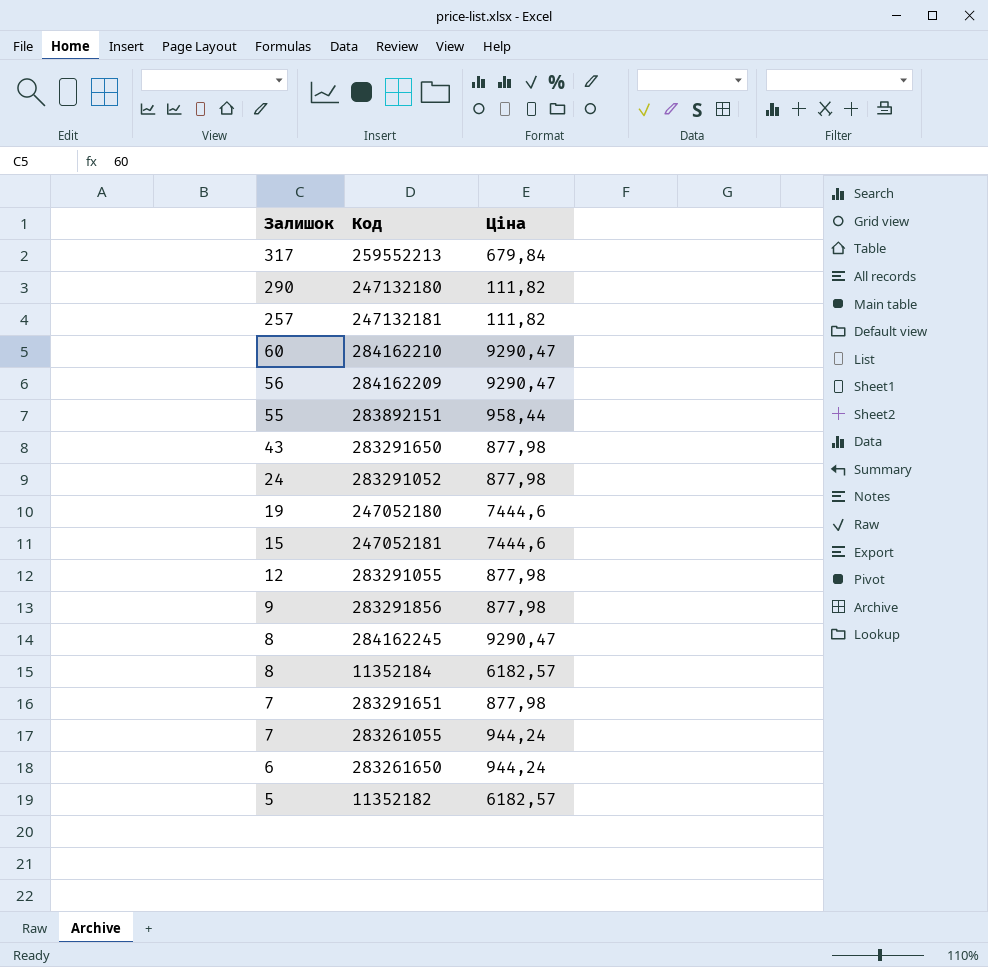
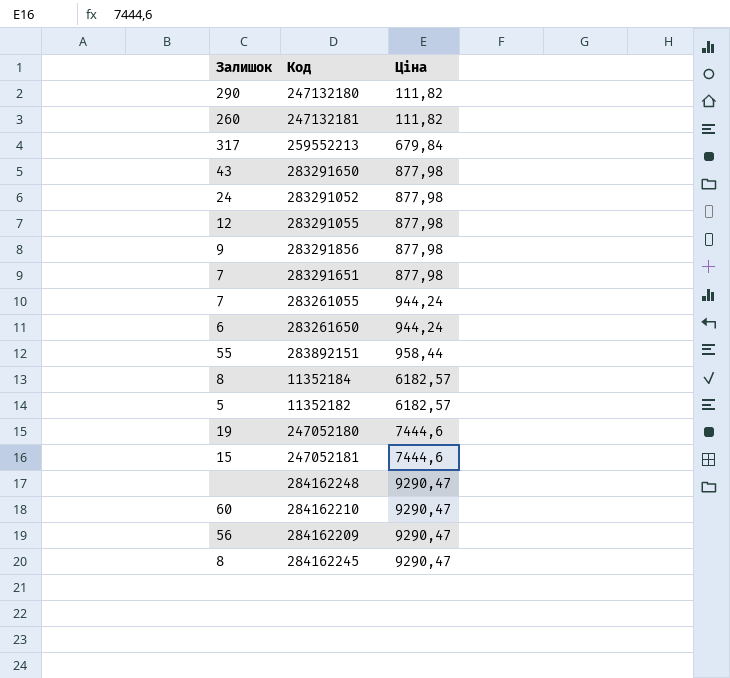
row order: Залишок descending -> Ціна ascending
247132181 | Залишок: 257 -> 260
row 284162248: none -> none | 9290,47

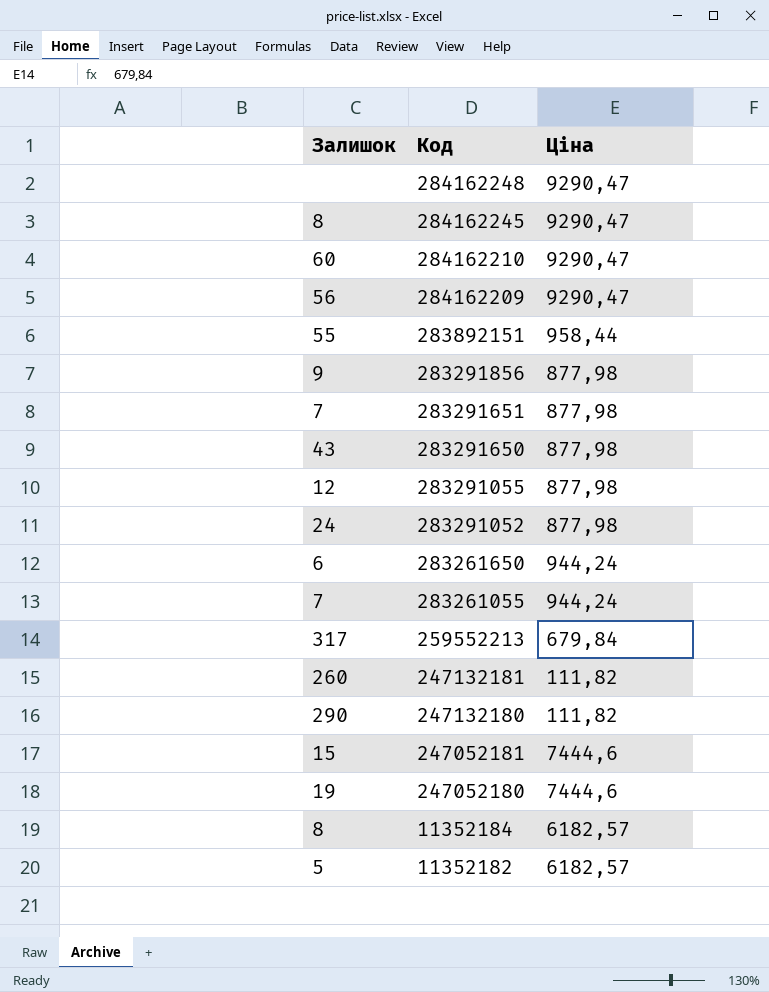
row order: Ціна ascending -> Код descending

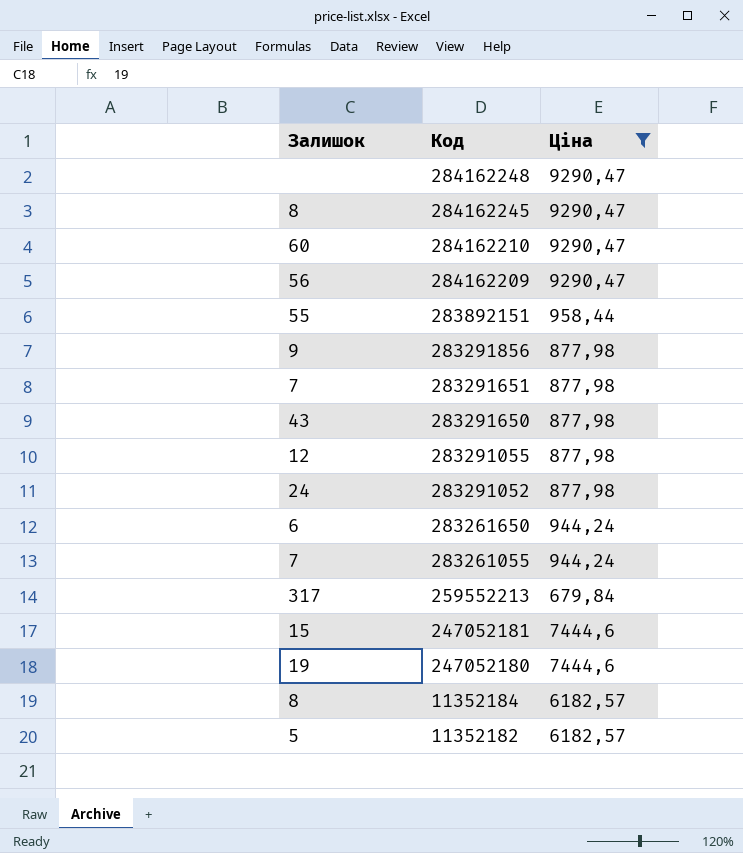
filter: none -> Ціна != 111,82

